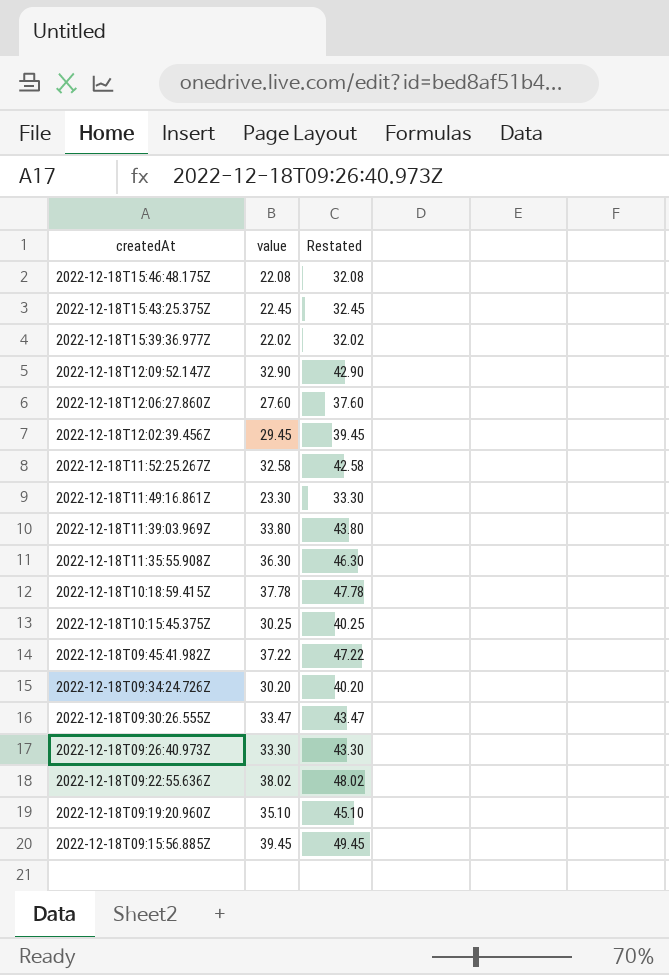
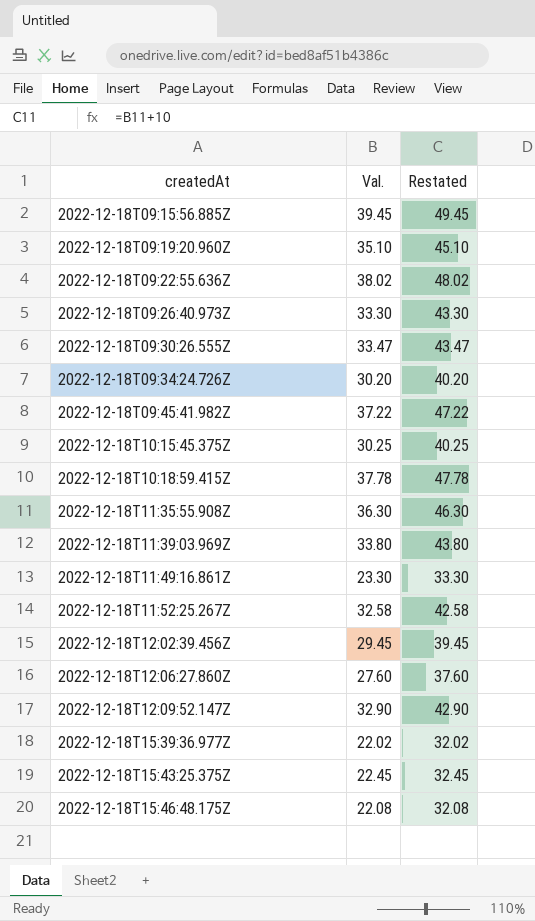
row order: createdAt descending -> createdAt ascending
column name: value -> Val.

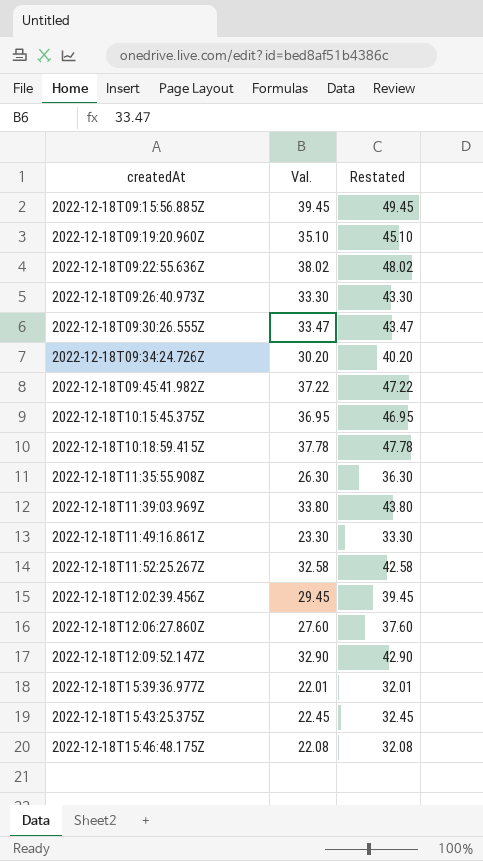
2022-12-18T10:15:45.375Z | Val.: 30.25 -> 36.95
2022-12-18T10:15:45.375Z | Restated: 40.25 -> 46.95
2022-12-18T11:35:55.908Z | Val.: 36.30 -> 26.30
2022-12-18T11:35:55.908Z | Restated: 46.30 -> 36.30
2022-12-18T15:39:36.977Z | Val.: 22.02 -> 22.01
2022-12-18T15:39:36.977Z | Restated: 32.02 -> 32.01

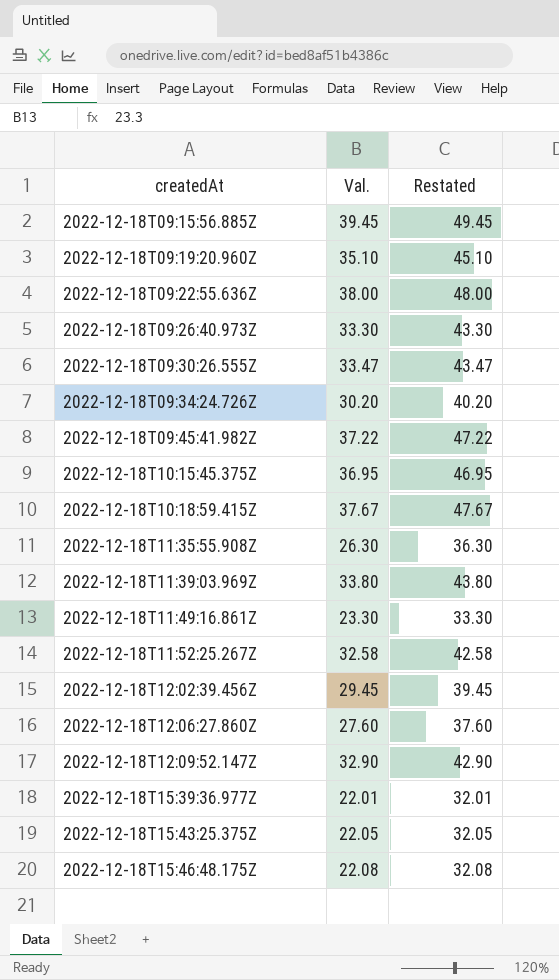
2022-12-18T09:22:55.636Z | Val.: 38.02 -> 38.00
2022-12-18T09:22:55.636Z | Restated: 48.02 -> 48.00
2022-12-18T10:18:59.415Z | Val.: 37.78 -> 37.67
2022-12-18T10:18:59.415Z | Restated: 47.78 -> 47.67
2022-12-18T15:43:25.375Z | Val.: 22.45 -> 22.05
2022-12-18T15:43:25.375Z | Restated: 32.45 -> 32.05

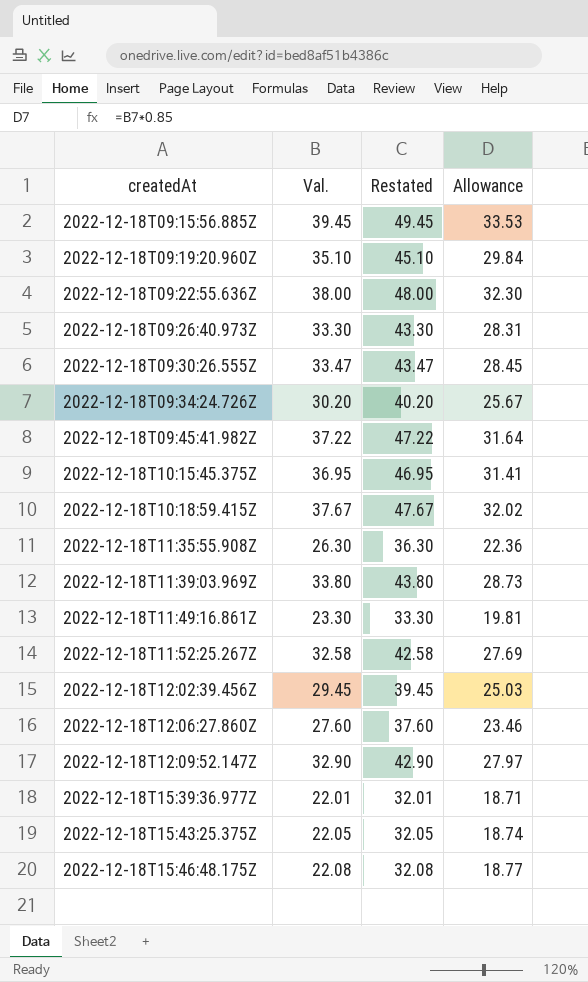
column Allowance | formula: none -> [Val.] * 0.85

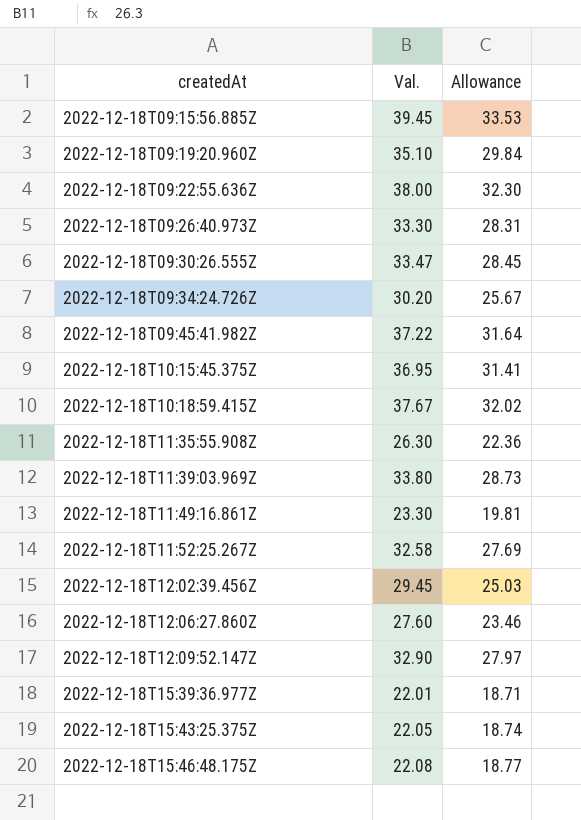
column Restated | formula: [Val.] + 10 -> none

